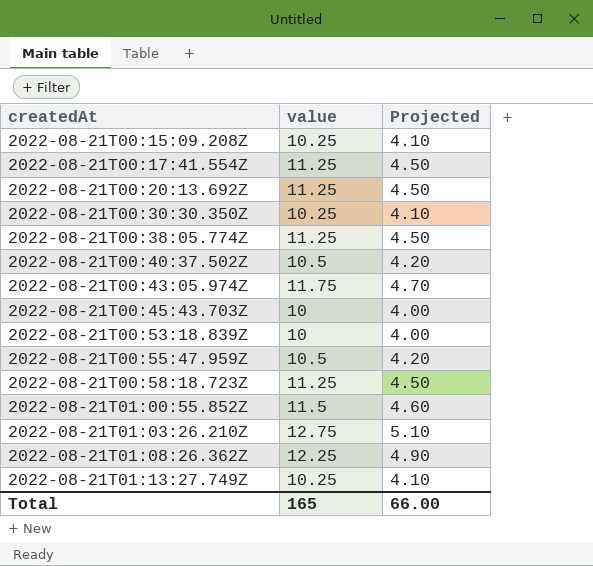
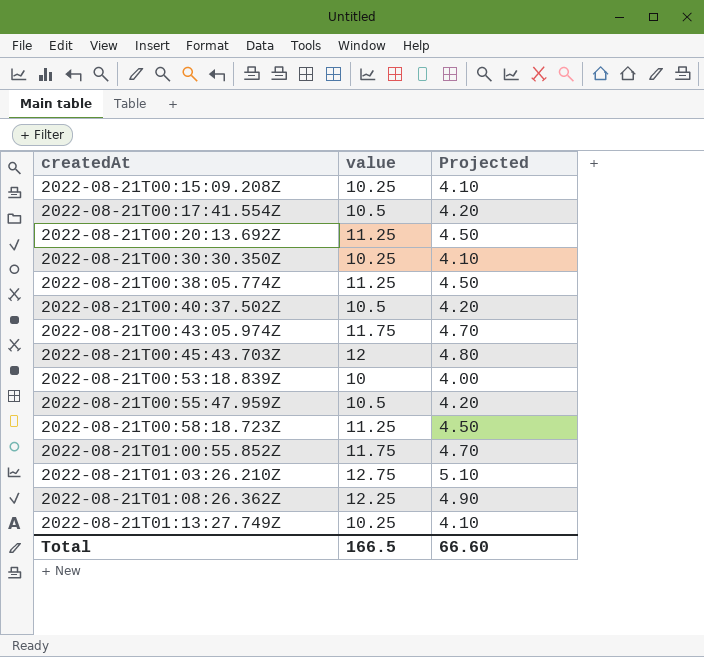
2022-08-21T00:17:41.554Z | value: 11.25 -> 10.5
2022-08-21T00:17:41.554Z | Projected: 4.50 -> 4.20
2022-08-21T00:45:43.703Z | value: 10 -> 12
2022-08-21T00:45:43.703Z | Projected: 4.00 -> 4.80
2022-08-21T01:00:55.852Z | value: 11.5 -> 11.75
2022-08-21T01:00:55.852Z | Projected: 4.60 -> 4.70
Total | value: 165 -> 166.5
Total | Projected: 66.00 -> 66.60

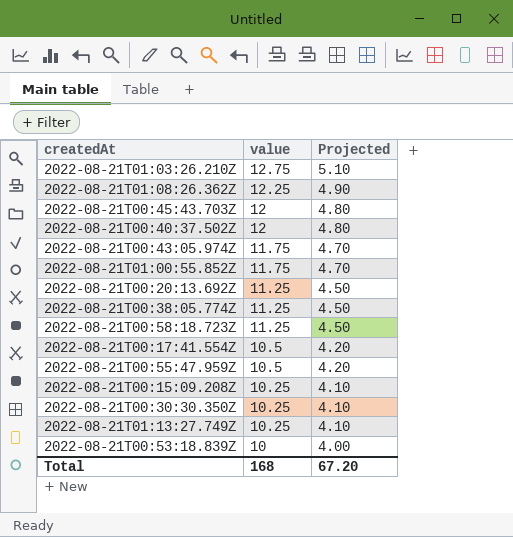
row order: createdAt ascending -> value descending
2022-08-21T00:40:37.502Z | value: 10.5 -> 12
2022-08-21T00:40:37.502Z | Projected: 4.20 -> 4.80
Total | value: 166.5 -> 168
Total | Projected: 66.60 -> 67.20

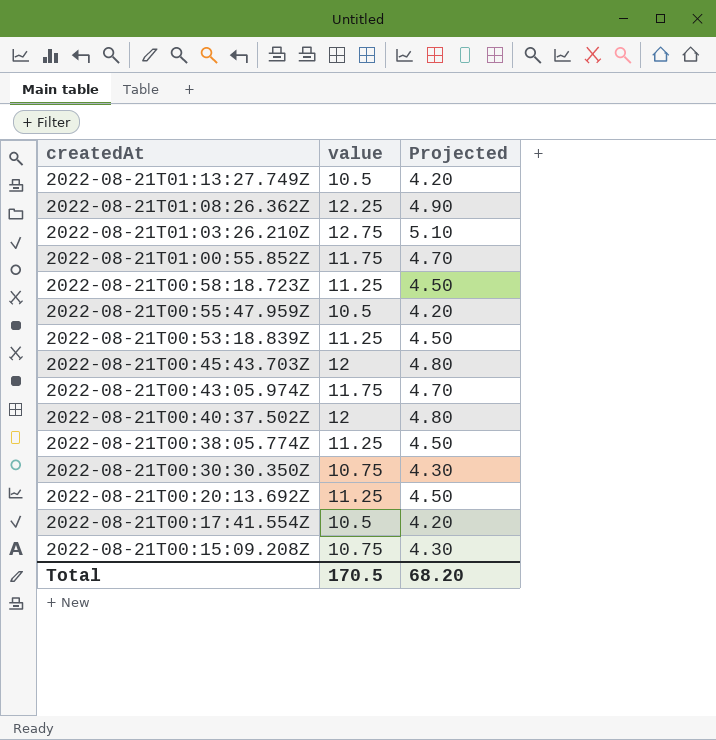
row order: value descending -> createdAt descending
2022-08-21T01:13:27.749Z | value: 10.25 -> 10.5
2022-08-21T01:13:27.749Z | Projected: 4.10 -> 4.20
2022-08-21T00:53:18.839Z | value: 10 -> 11.25
2022-08-21T00:53:18.839Z | Projected: 4.00 -> 4.50
2022-08-21T00:30:30.350Z | value: 10.25 -> 10.75
2022-08-21T00:30:30.350Z | Projected: 4.10 -> 4.30
2022-08-21T00:15:09.208Z | value: 10.25 -> 10.75
2022-08-21T00:15:09.208Z | Projected: 4.10 -> 4.30
Total | value: 168 -> 170.5
Total | Projected: 67.20 -> 68.20

